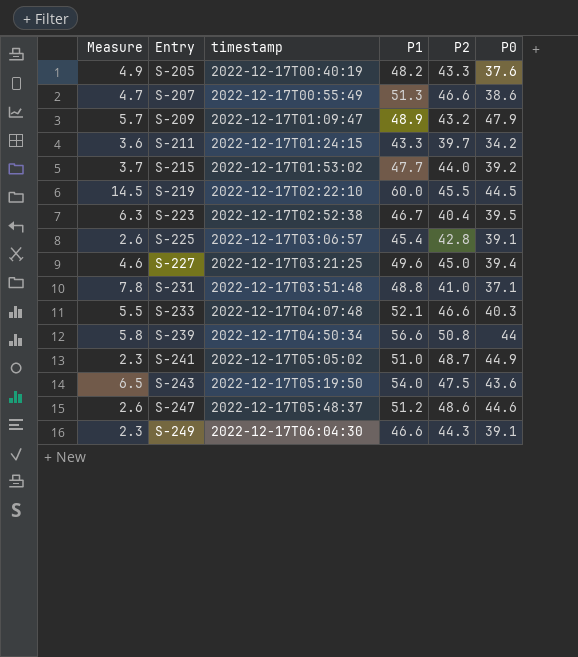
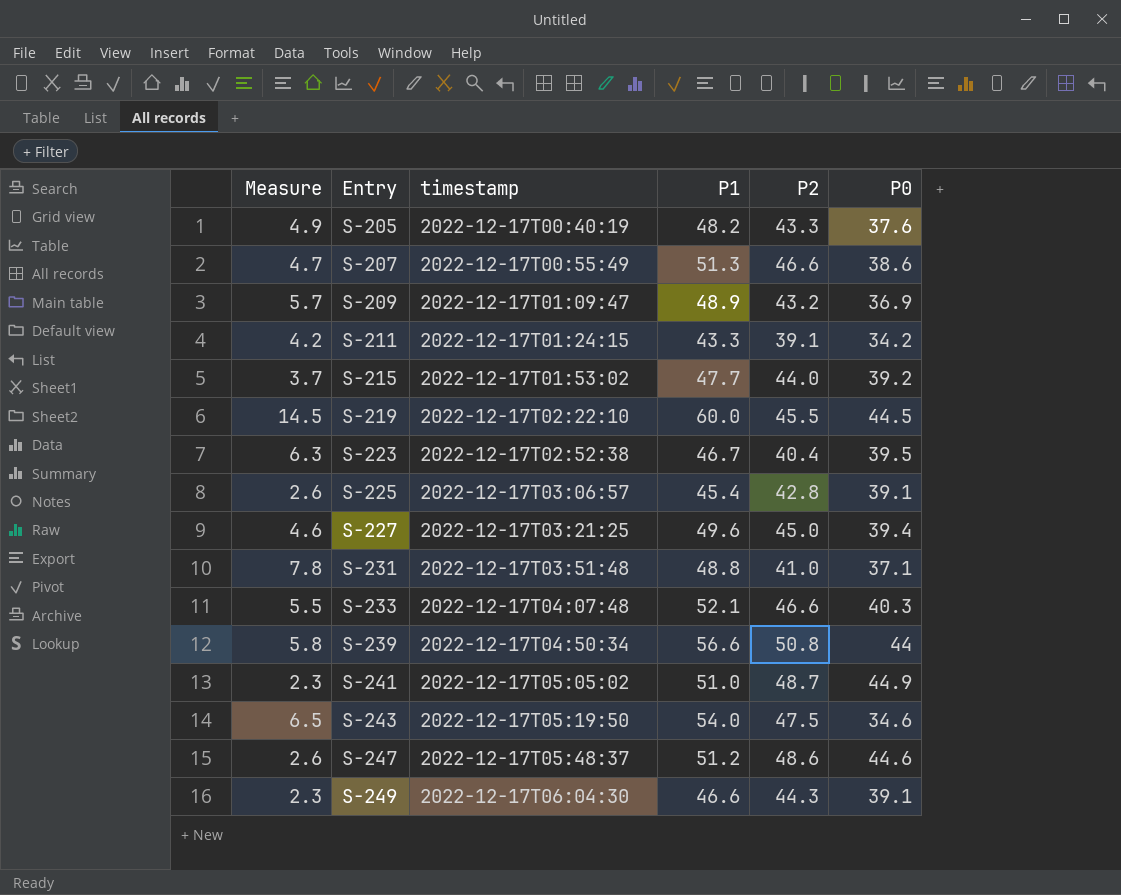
S-209 | P0: 47.9 -> 36.9
S-211 | Measure: 3.6 -> 4.2
S-211 | P2: 39.7 -> 39.1
S-243 | P0: 43.6 -> 34.6

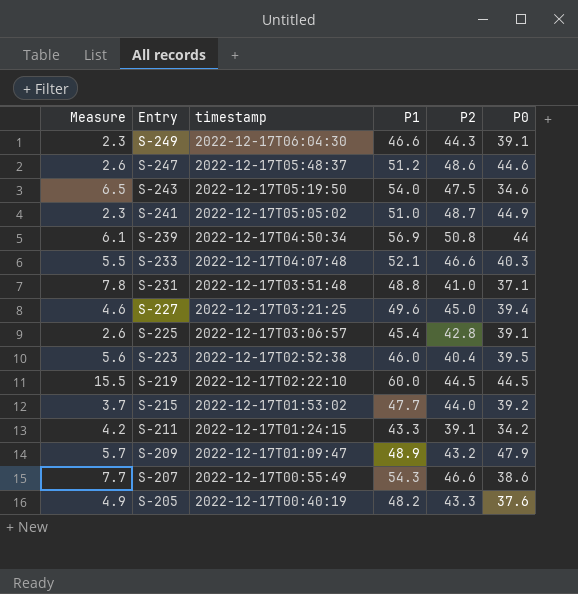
row order: Entry ascending -> Entry descending
S-239 | Measure: 5.8 -> 6.1
S-239 | P1: 56.6 -> 56.9
S-223 | Measure: 6.3 -> 5.6
S-223 | P1: 46.7 -> 46.0
S-219 | Measure: 14.5 -> 15.5
S-219 | P2: 45.5 -> 44.5
S-209 | P0: 36.9 -> 47.9
S-207 | Measure: 4.7 -> 7.7
S-207 | P1: 51.3 -> 54.3

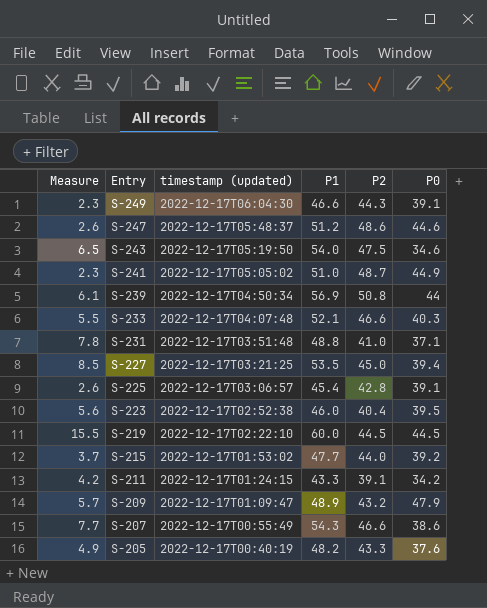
column name: timestamp -> timestamp (updated)
S-227 | Measure: 4.6 -> 8.5
S-227 | P1: 49.6 -> 53.5

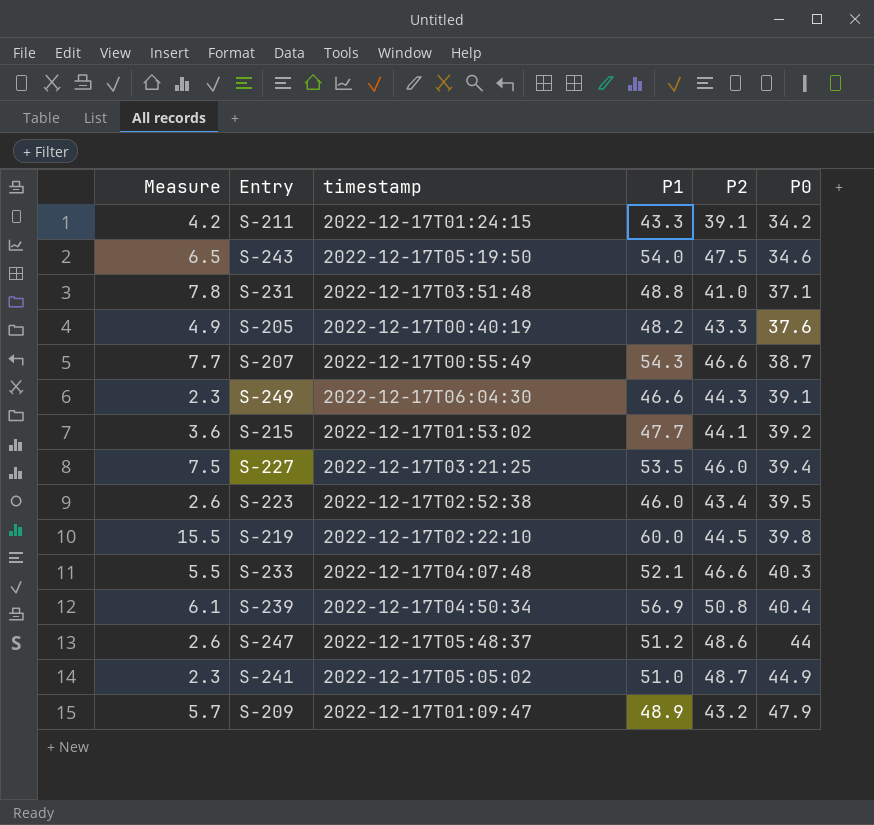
row order: Entry descending -> P0 ascending
column name: timestamp (updated) -> timestamp
row S-225: 2.6 | 2022-12-17T03:06:57 | 45.4 | 42.8 | 39.1 -> none
S-207 | P0: 38.6 -> 38.7
S-215 | Measure: 3.7 -> 3.6
S-215 | P2: 44.0 -> 44.1
S-227 | Measure: 8.5 -> 7.5
S-227 | P2: 45.0 -> 46.0
S-223 | Measure: 5.6 -> 2.6
S-223 | P2: 40.4 -> 43.4
S-219 | P0: 44.5 -> 39.8
S-239 | P0: 44 -> 40.4
S-247 | P0: 44.6 -> 44

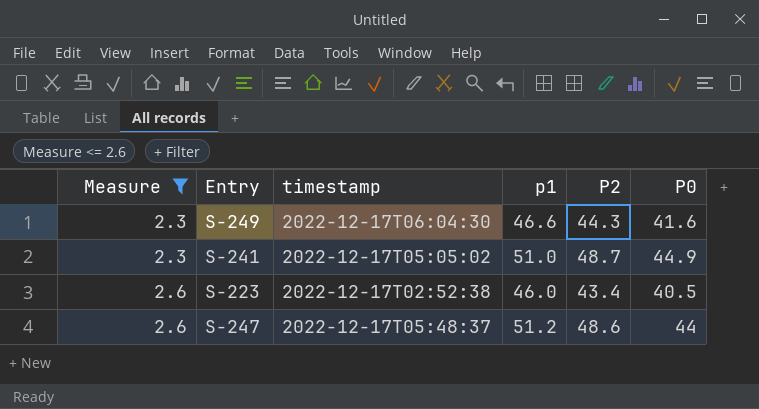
filter: none -> Measure <= 2.6
row order: P0 ascending -> Measure ascending
column name: P1 -> p1
S-249 | P0: 39.1 -> 41.6
S-223 | P0: 39.5 -> 40.5

